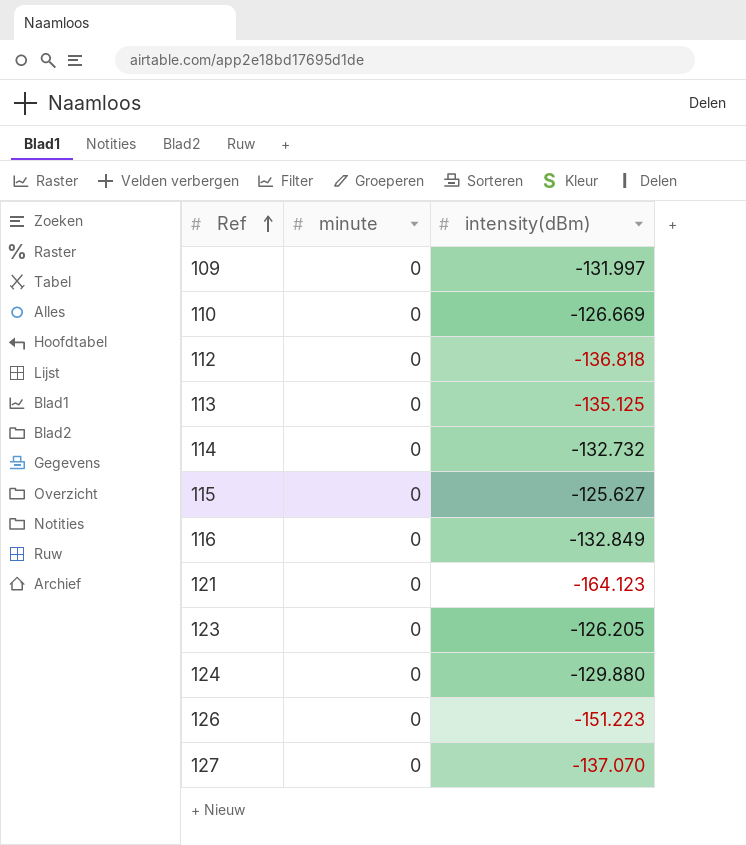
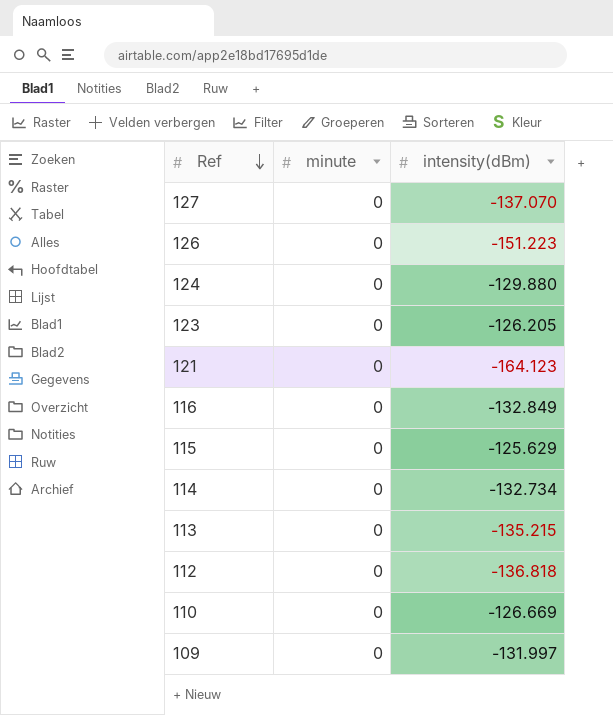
row order: Ref ascending -> Ref descending
115 | intensity(dBm): -125.627 -> -125.629
114 | intensity(dBm): -132.732 -> -132.734
113 | intensity(dBm): -135.125 -> -135.215

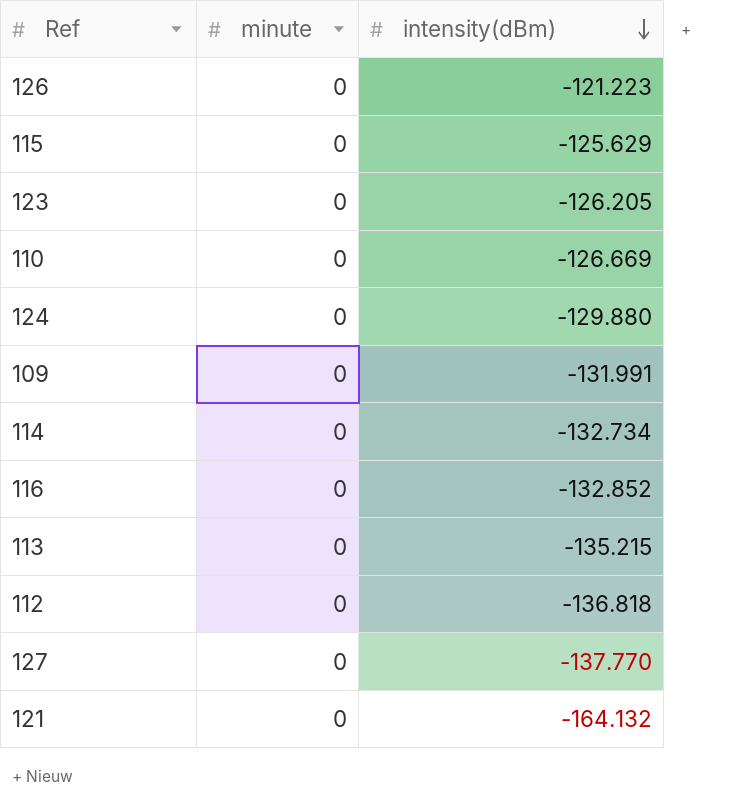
row order: Ref descending -> intensity(dBm) descending
126 | intensity(dBm): -151.223 -> -121.223
109 | intensity(dBm): -131.997 -> -131.991
116 | intensity(dBm): -132.849 -> -132.852
127 | intensity(dBm): -137.070 -> -137.770
121 | intensity(dBm): -164.123 -> -164.132

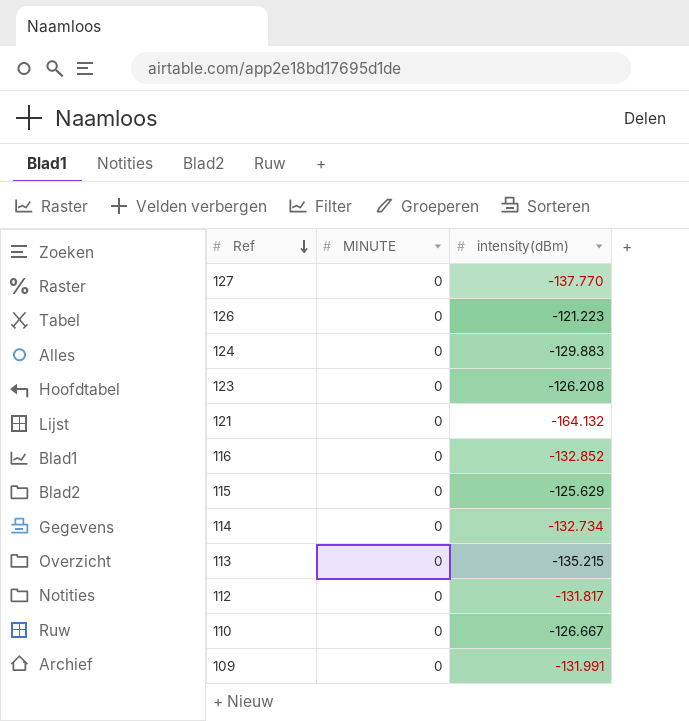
row order: intensity(dBm) descending -> Ref descending
column name: minute -> MINUTE
124 | intensity(dBm): -129.880 -> -129.883
123 | intensity(dBm): -126.205 -> -126.208
112 | intensity(dBm): -136.818 -> -131.817
110 | intensity(dBm): -126.669 -> -126.667

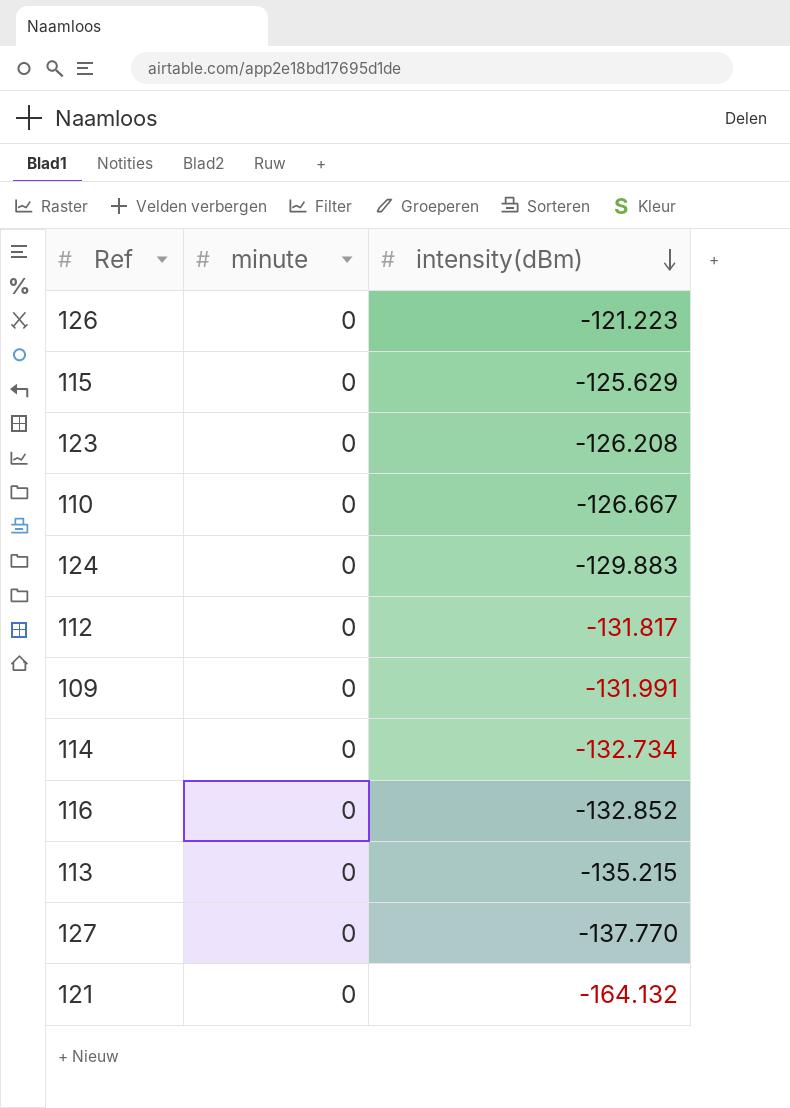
row order: Ref descending -> intensity(dBm) descending
column name: MINUTE -> minute

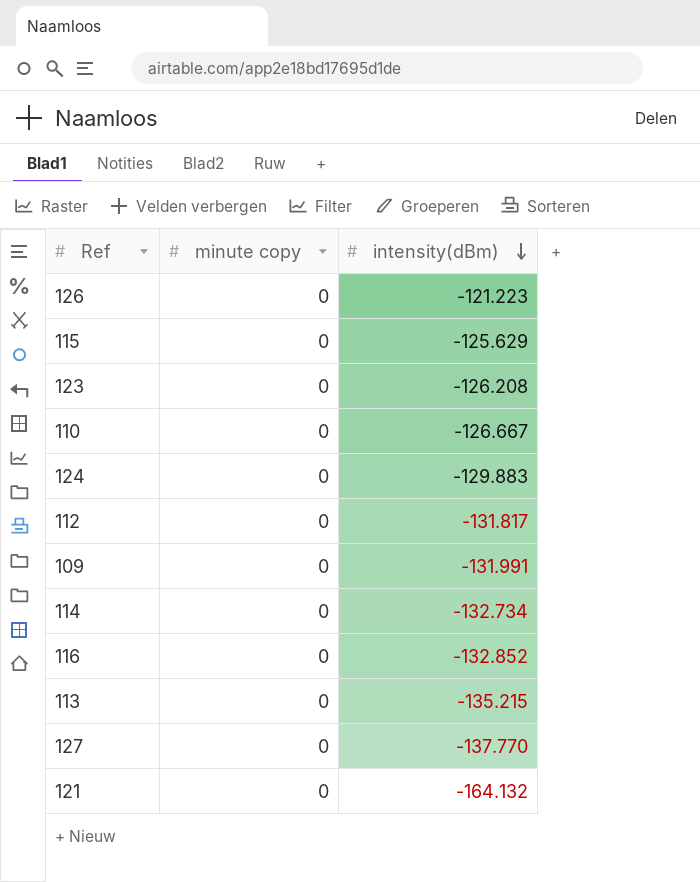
column name: minute -> minute copy

